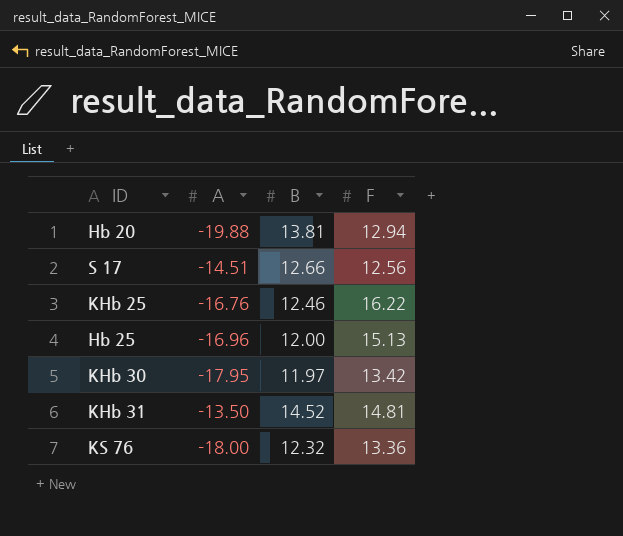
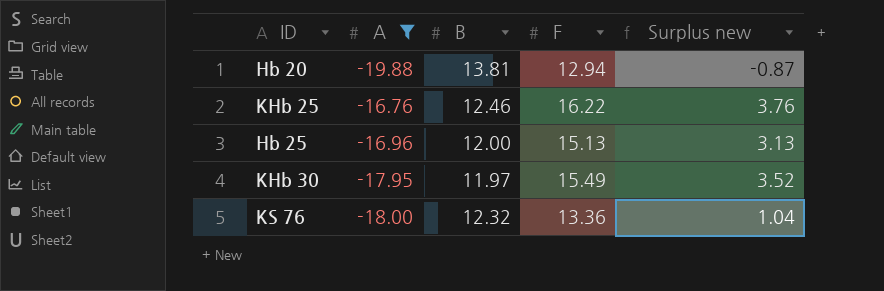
filter: none -> A <= -16.76
column Surplus new | formula: none -> [F] - [B]
KHb 30 | F: 13.42 -> 15.49

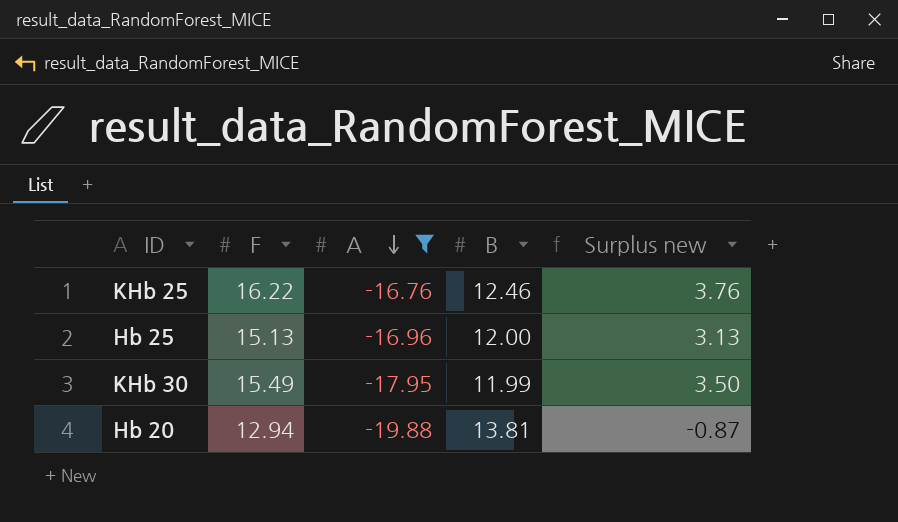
row order: none -> A descending
column F | position: 4 -> 2
row KS 76: -18.00 | 12.32 | 13.36 | 1.04 -> none
KHb 30 | B: 11.97 -> 11.99
KHb 30 | Surplus new: 3.52 -> 3.50

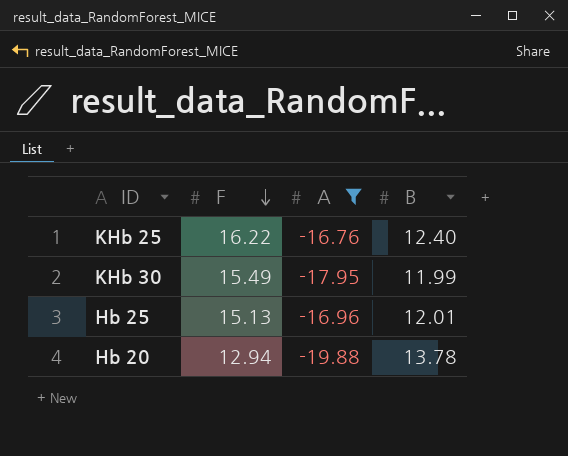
row order: A descending -> F descending
column Surplus new | formula: [F] - [B] -> none
KHb 25 | B: 12.46 -> 12.40
Hb 25 | B: 12.00 -> 12.01
Hb 20 | B: 13.81 -> 13.78

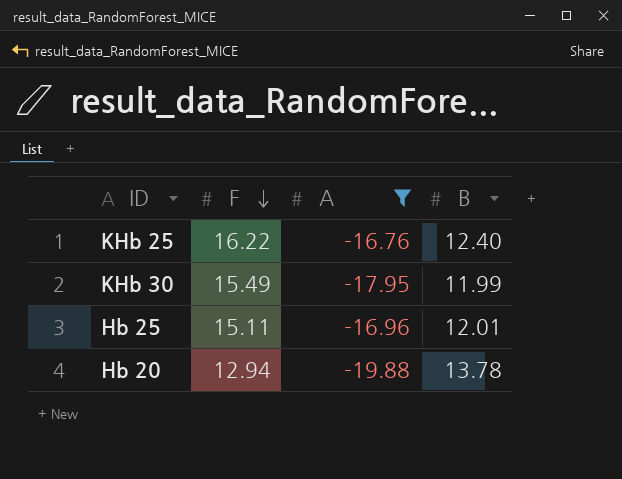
Hb 25 | F: 15.13 -> 15.11

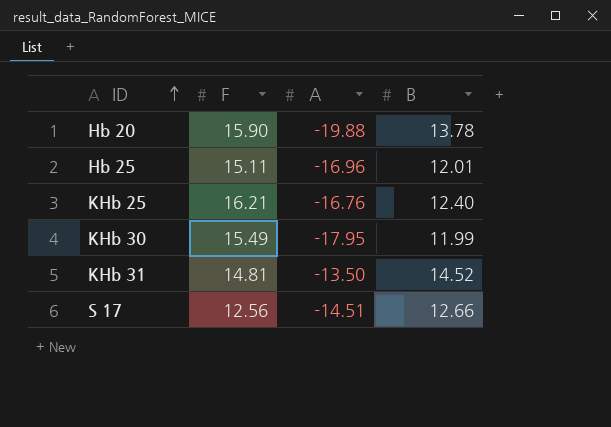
filter: A <= -16.76 -> none
row order: F descending -> ID ascending
Hb 20 | F: 12.94 -> 15.90
KHb 25 | F: 16.22 -> 16.21

